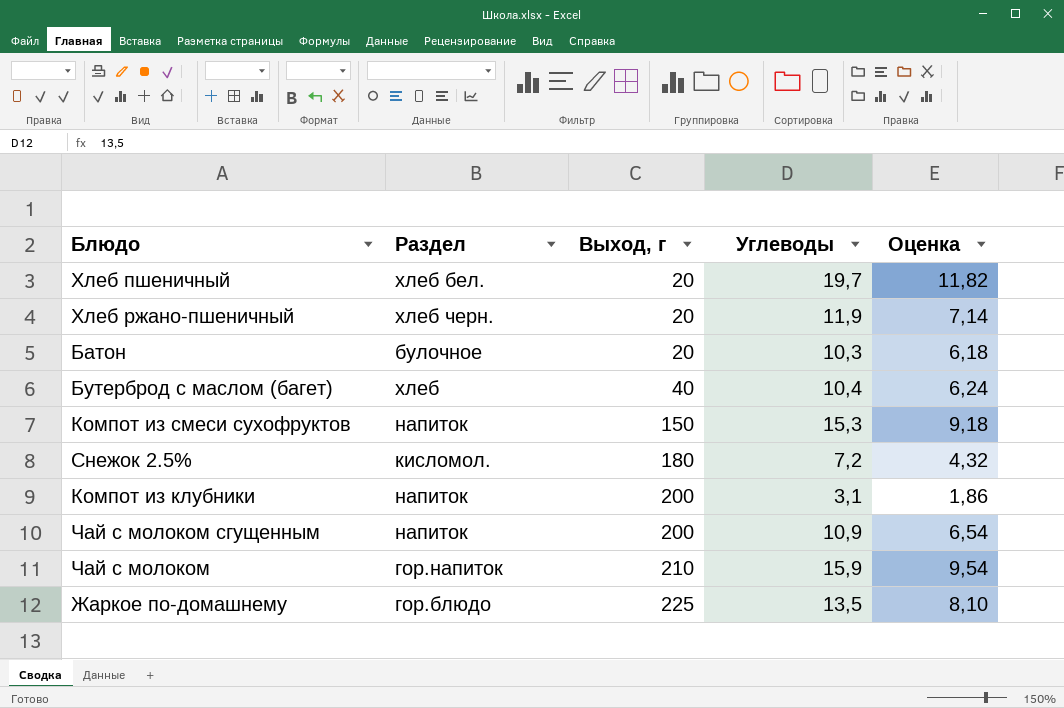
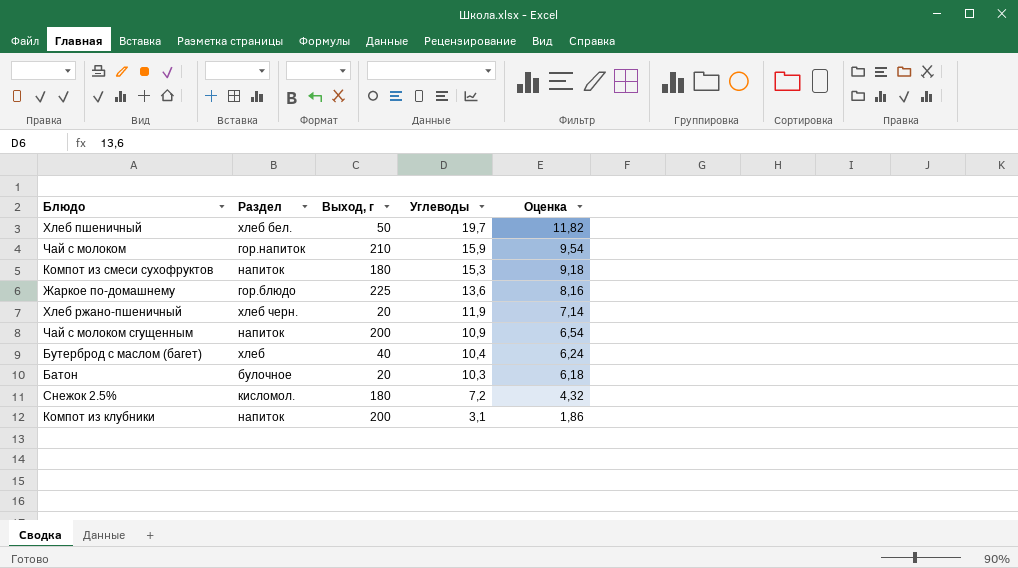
row order: Выход, г ascending -> Углеводы descending
Хлеб пшеничный | Выход, г: 20 -> 50
Компот из смеси сухофруктов | Выход, г: 150 -> 180
Жаркое по-домашнему | Углеводы: 13,5 -> 13,6
Жаркое по-домашнему | Оценка: 8,10 -> 8,16

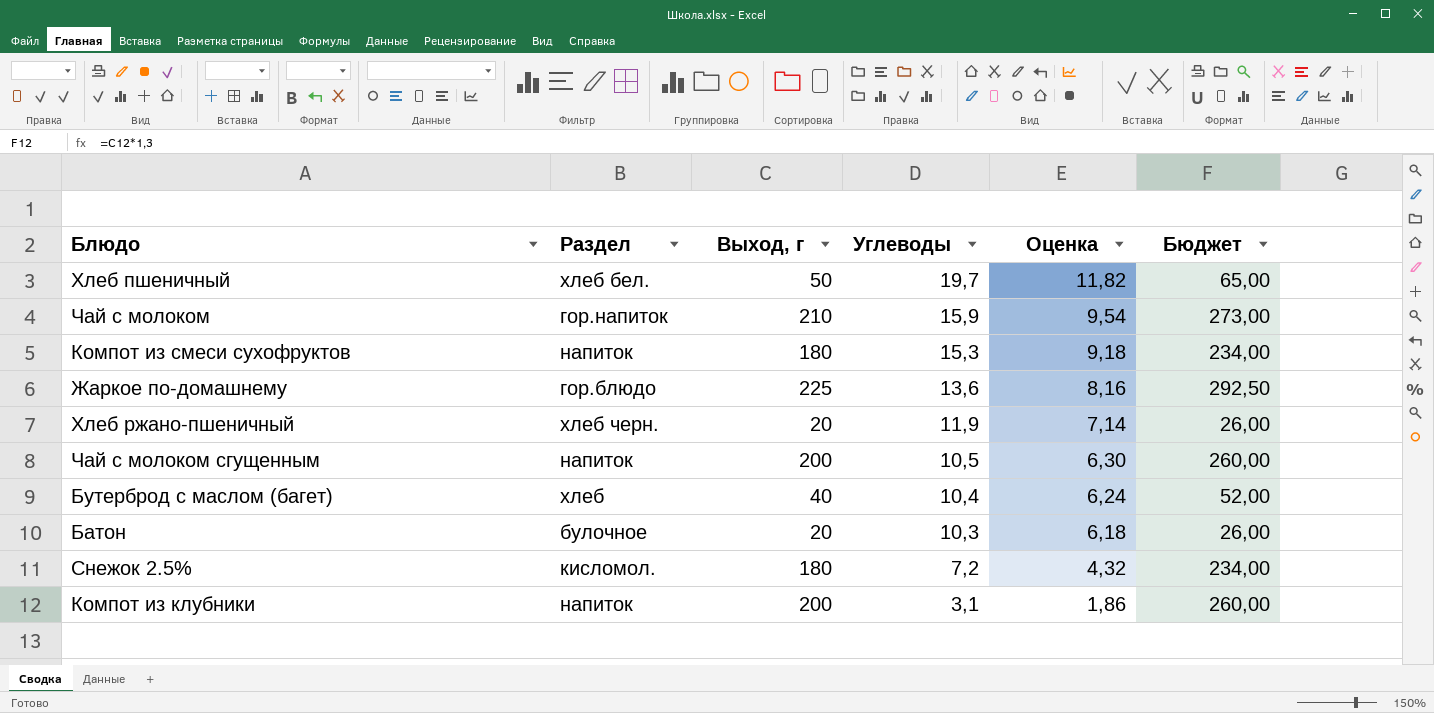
column Бюджет | formula: none -> [Выход, г] * 1,3
Чай с молоком сгущенным | Углеводы: 10,9 -> 10,5
Чай с молоком сгущенным | Оценка: 6,54 -> 6,30

